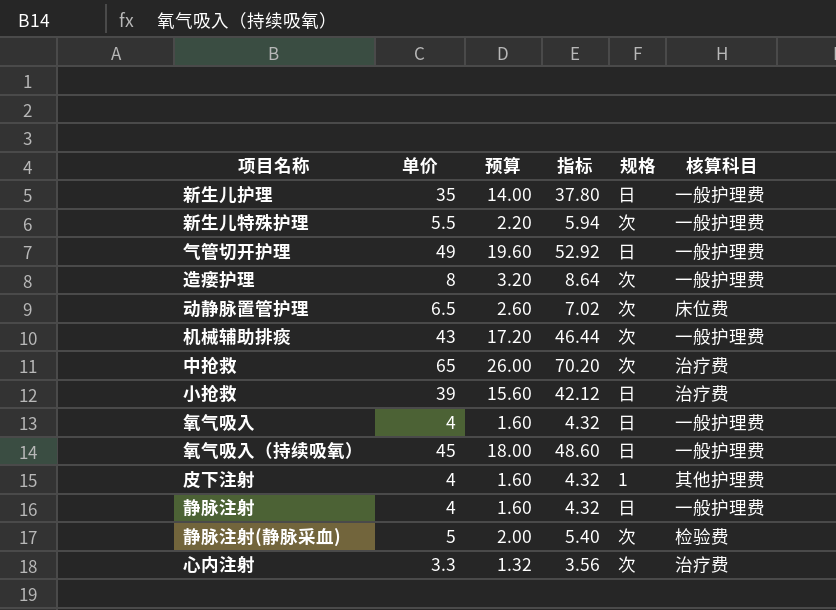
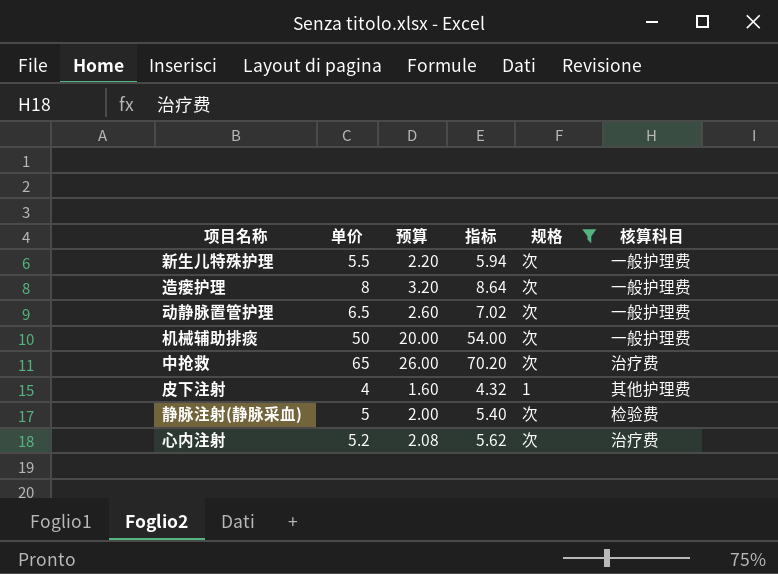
filter: none -> 规格 != 日
动静脉置管护理 | 核算科目: 床位费 -> 一般护理费
机械辅助排痰 | 单价: 43 -> 50
机械辅助排痰 | 预算: 17.20 -> 20.00
机械辅助排痰 | 指标: 46.44 -> 54.00
心内注射 | 单价: 3.3 -> 5.2
心内注射 | 预算: 1.32 -> 2.08
心内注射 | 指标: 3.56 -> 5.62

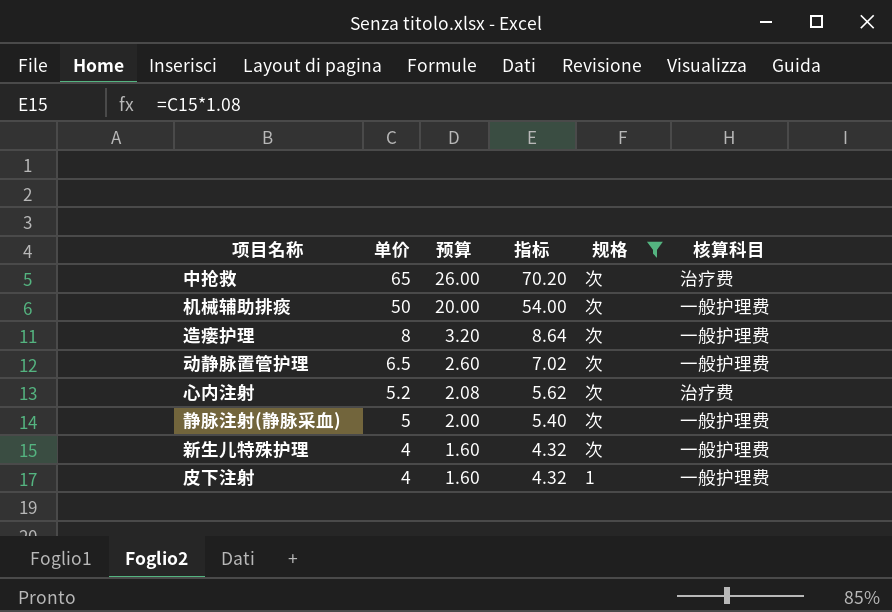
row order: none -> 单价 descending
静脉注射(静脉采血) | 核算科目: 检验费 -> 一般护理费
新生儿特殊护理 | 单价: 5.5 -> 4
新生儿特殊护理 | 预算: 2.20 -> 1.60
新生儿特殊护理 | 指标: 5.94 -> 4.32
皮下注射 | 核算科目: 其他护理费 -> 一般护理费

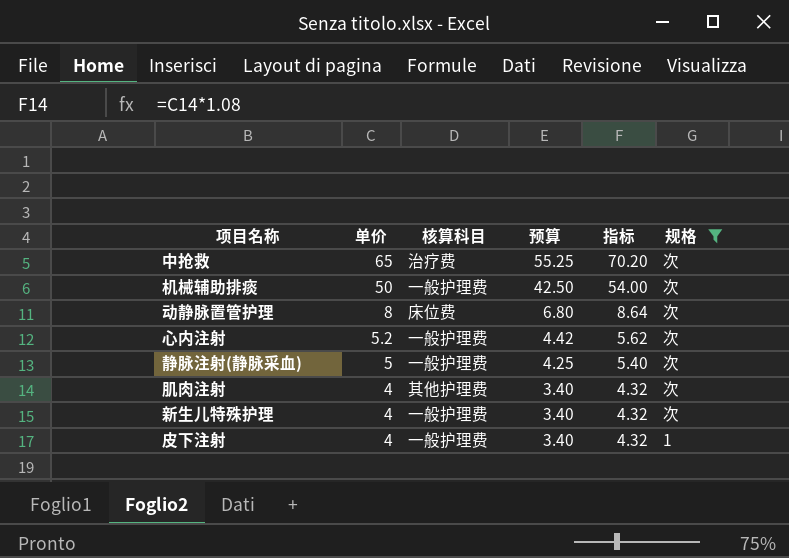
column 核算科目 | position: 6 -> 3
column 预算 | formula: [单价] * 0.4 -> [单价] * 0.85
row 造瘘护理: 8 | 3.20 | 8.64 | 次 | 一般护理费 -> none
动静脉置管护理 | 单价: 6.5 -> 8
动静脉置管护理 | 核算科目: 一般护理费 -> 床位费
动静脉置管护理 | 指标: 7.02 -> 8.64
心内注射 | 核算科目: 治疗费 -> 一般护理费
row 肌肉注射: none -> 4 | 其他护理费 | 3.40 | 4.32 | 次

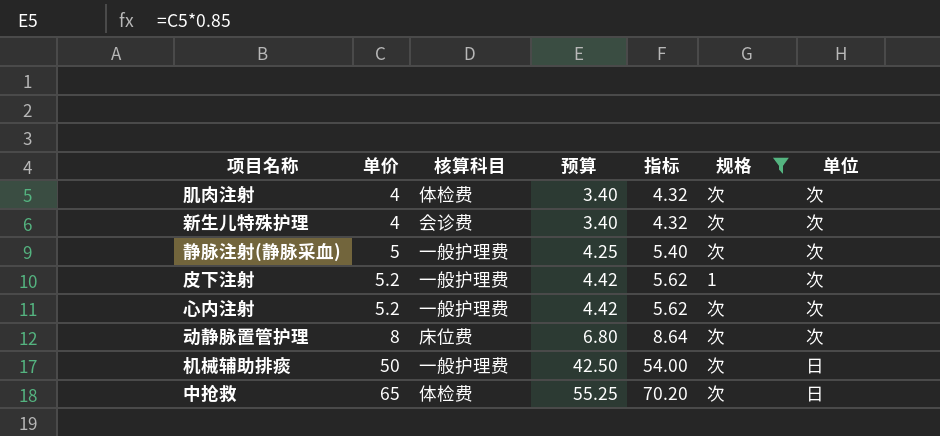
row order: 单价 descending -> 单价 ascending
column 单位 | position: none -> 7
肌肉注射 | 核算科目: 其他护理费 -> 体检费
新生儿特殊护理 | 核算科目: 一般护理费 -> 会诊费
皮下注射 | 单价: 4 -> 5.2
皮下注射 | 预算: 3.40 -> 4.42
皮下注射 | 指标: 4.32 -> 5.62
中抢救 | 核算科目: 治疗费 -> 体检费

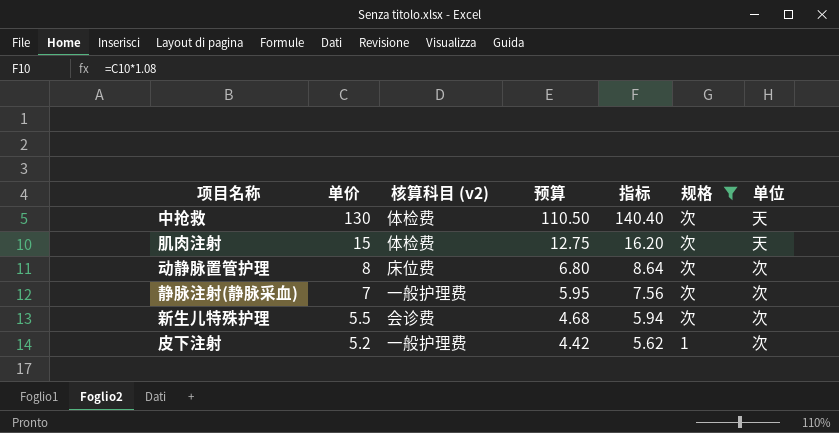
row order: 单价 ascending -> 单价 descending
column name: 核算科目 -> 核算科目 (v2)
row 心内注射: 5.2 | 一般护理费 | 4.42 | 5.62 | 次 | 次 -> none
row 机械辅助排痰: 50 | 一般护理费 | 42.50 | 54.00 | 次 | 日 -> none
中抢救 | 单价: 65 -> 130
中抢救 | 预算: 55.25 -> 110.50
中抢救 | 指标: 70.20 -> 140.40
中抢救 | 单位: 日 -> 天
肌肉注射 | 单价: 4 -> 15
肌肉注射 | 预算: 3.40 -> 12.75
肌肉注射 | 指标: 4.32 -> 16.20
肌肉注射 | 单位: 次 -> 天
静脉注射(静脉采血) | 单价: 5 -> 7
静脉注射(静脉采血) | 预算: 4.25 -> 5.95
静脉注射(静脉采血) | 指标: 5.40 -> 7.56
新生儿特殊护理 | 单价: 4 -> 5.5
新生儿特殊护理 | 预算: 3.40 -> 4.68
新生儿特殊护理 | 指标: 4.32 -> 5.94

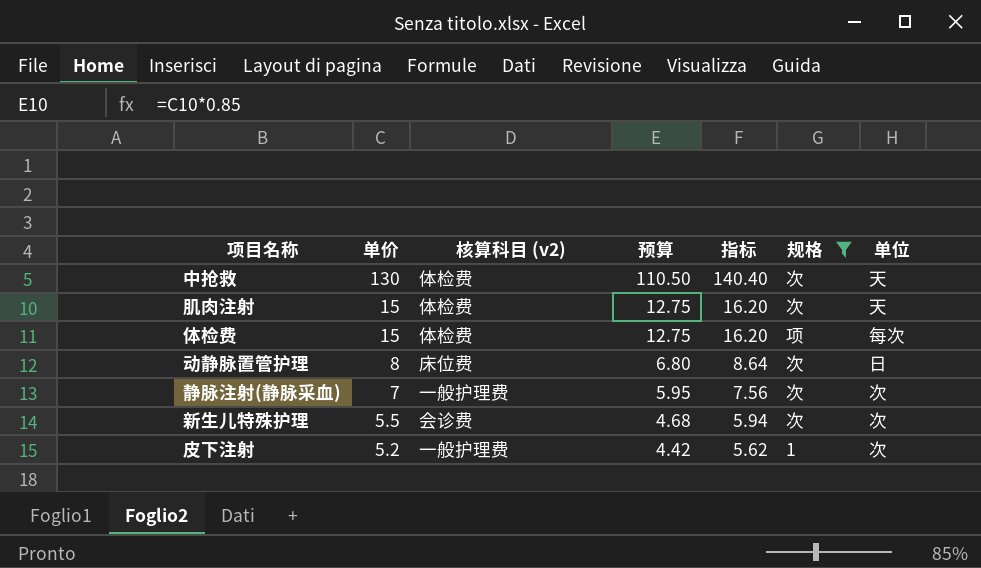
row 体检费: none -> 15 | 体检费 | 12.75 | 16.20 | 项 | 每次
动静脉置管护理 | 单位: 次 -> 日

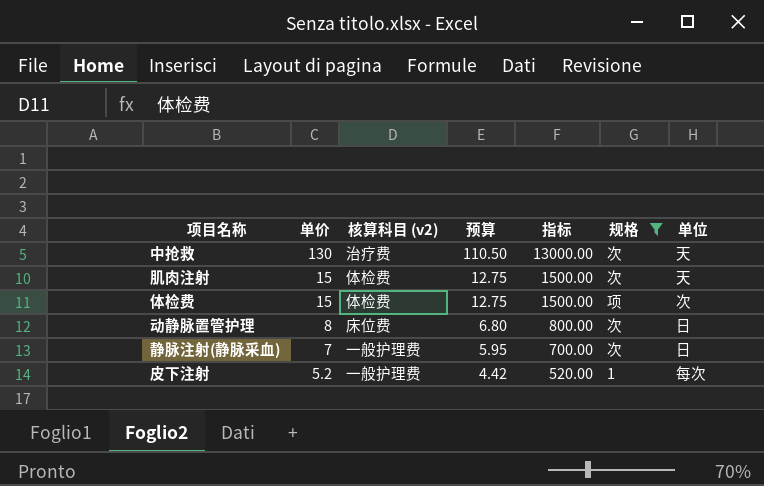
column 指标 | formula: [单价] * 1.08 -> [单价] * 100
row 新生儿特殊护理: 5.5 | 会诊费 | 4.68 | 5.94 | 次 | 次 -> none
中抢救 | 核算科目 (v2): 体检费 -> 治疗费
体检费 | 单位: 每次 -> 次
静脉注射(静脉采血) | 单位: 次 -> 日
皮下注射 | 单位: 次 -> 每次

